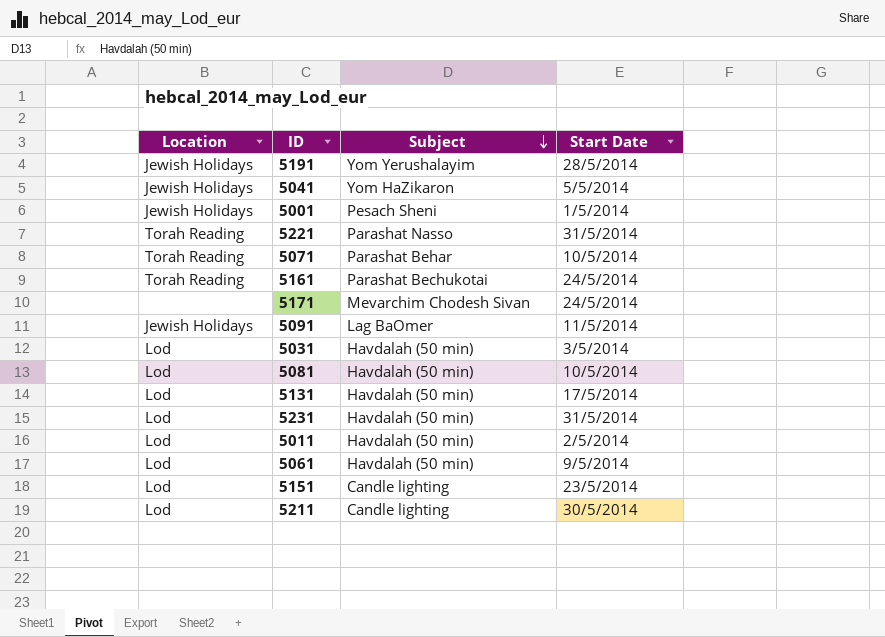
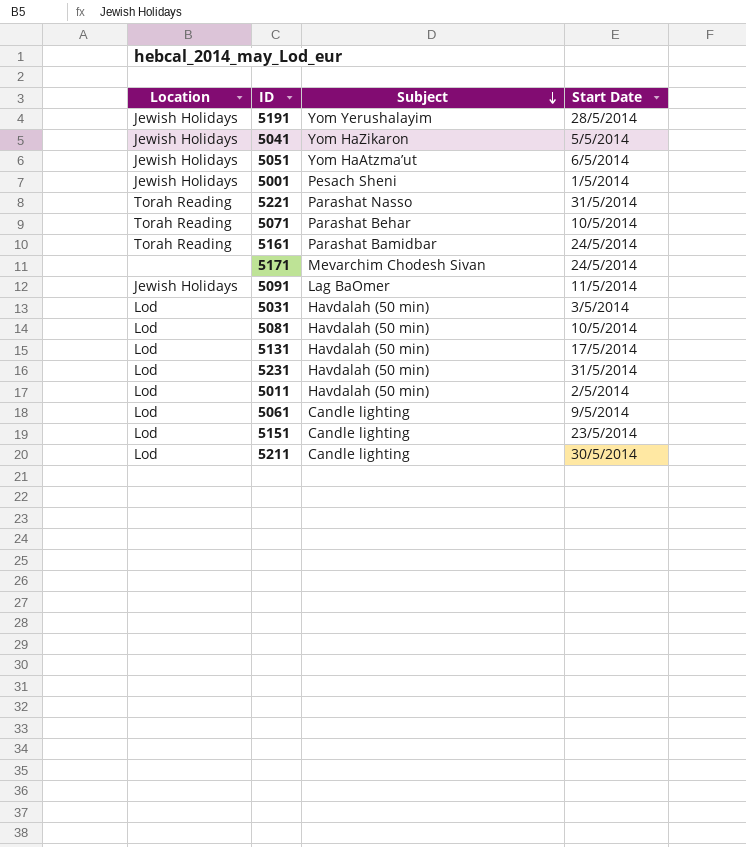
row 5051: none -> Jewish Holidays | Yom HaAtzma’ut | 6/5/2014
5161 | Subject: Parashat Bechukotai -> Parashat Bamidbar
5061 | Subject: Havdalah (50 min) -> Candle lighting

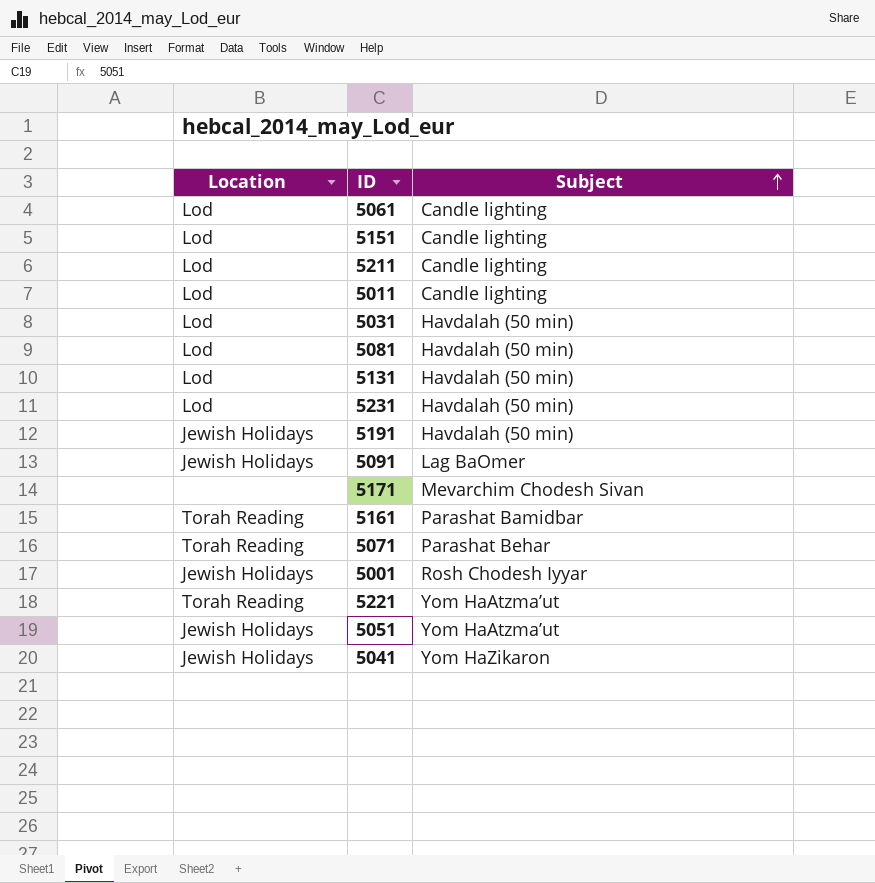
row order: Subject descending -> Subject ascending
column Start Date | position: 4 -> none
5011 | Subject: Havdalah (50 min) -> Candle lighting
5191 | Subject: Yom Yerushalayim -> Havdalah (50 min)
5001 | Subject: Pesach Sheni -> Rosh Chodesh Iyyar
5221 | Subject: Parashat Nasso -> Yom HaAtzma’ut

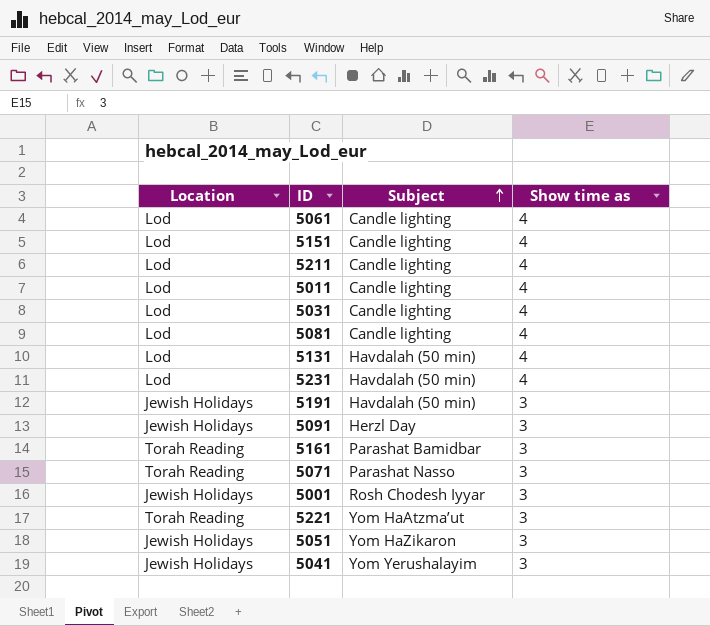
column Show time as | position: none -> 4
row 5171: none | Mevarchim Chodesh Sivan -> none
5031 | Subject: Havdalah (50 min) -> Candle lighting
5081 | Subject: Havdalah (50 min) -> Candle lighting
5091 | Subject: Lag BaOmer -> Herzl Day
5071 | Subject: Parashat Behar -> Parashat Nasso
5051 | Subject: Yom HaAtzma’ut -> Yom HaZikaron
5041 | Subject: Yom HaZikaron -> Yom Yerushalayim

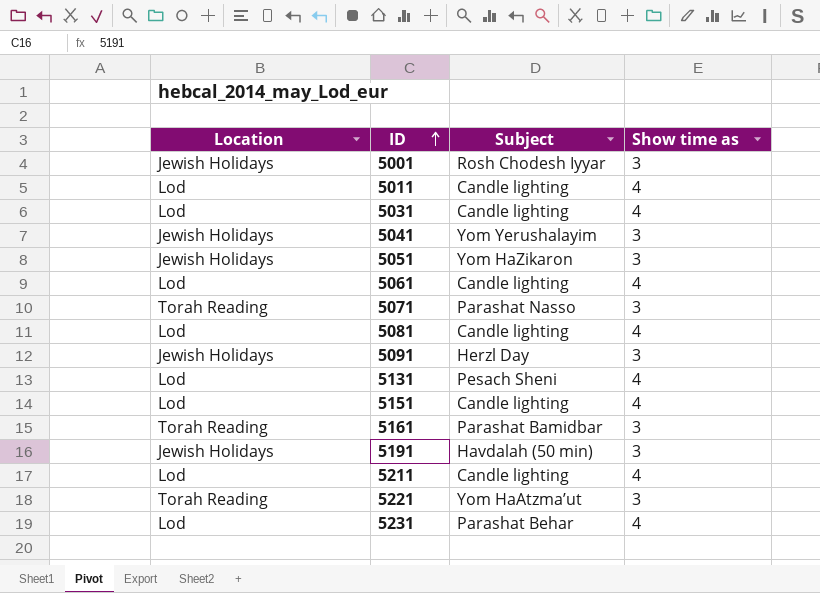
row order: Subject ascending -> ID ascending
5131 | Subject: Havdalah (50 min) -> Pesach Sheni
5231 | Subject: Havdalah (50 min) -> Parashat Behar

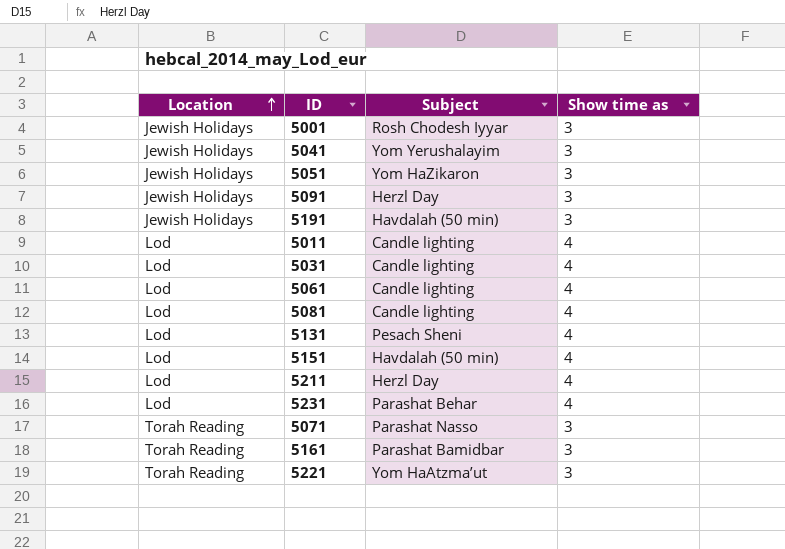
row order: ID ascending -> Location ascending
5151 | Subject: Candle lighting -> Havdalah (50 min)
5211 | Subject: Candle lighting -> Herzl Day

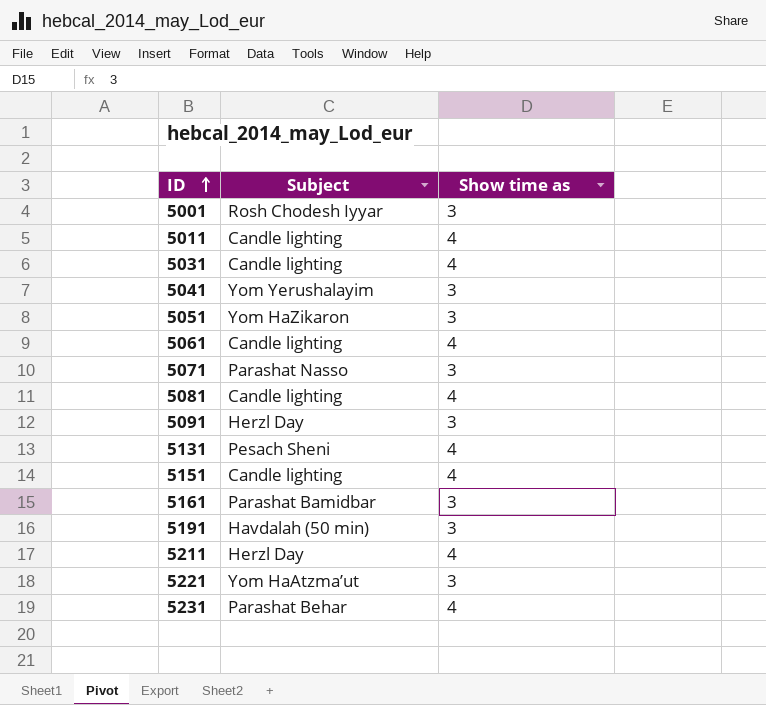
row order: Location ascending -> ID ascending
column Location | position: 1 -> none
5151 | Subject: Havdalah (50 min) -> Candle lighting

